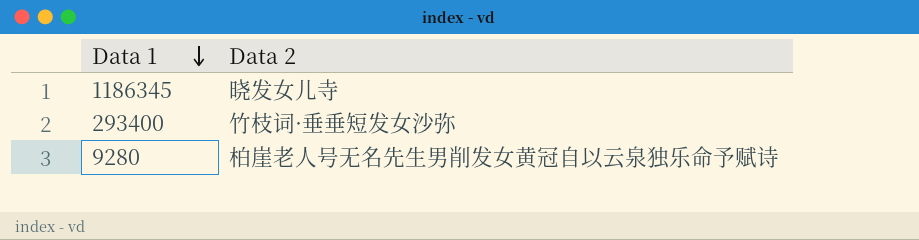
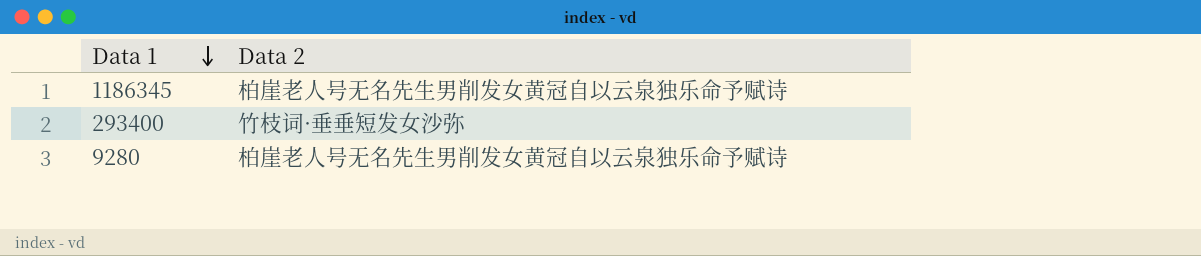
1186345 | Data 2: 晓发女儿寺 -> 柏崖老人号无名先生男削发女黄冠自以云泉独乐命予赋诗

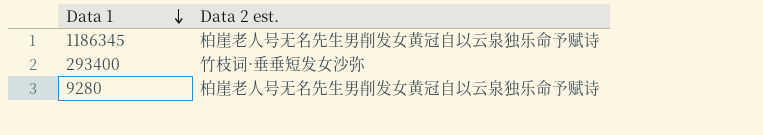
column name: Data 2 -> Data 2 est.

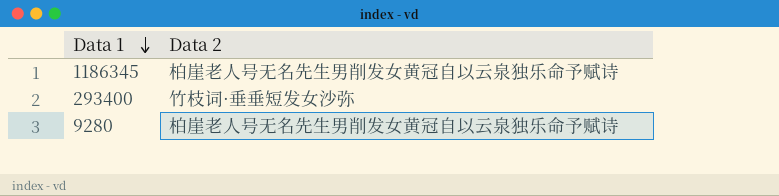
column name: Data 2 est. -> Data 2

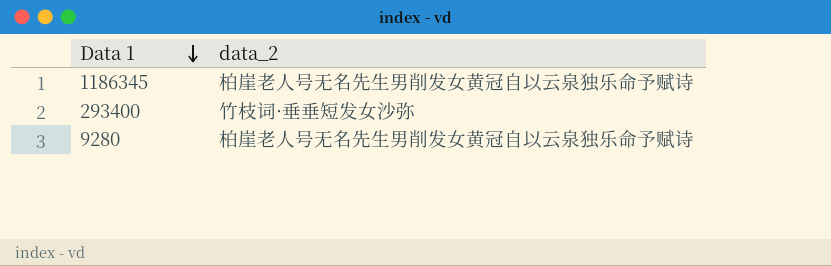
column name: Data 2 -> data_2

